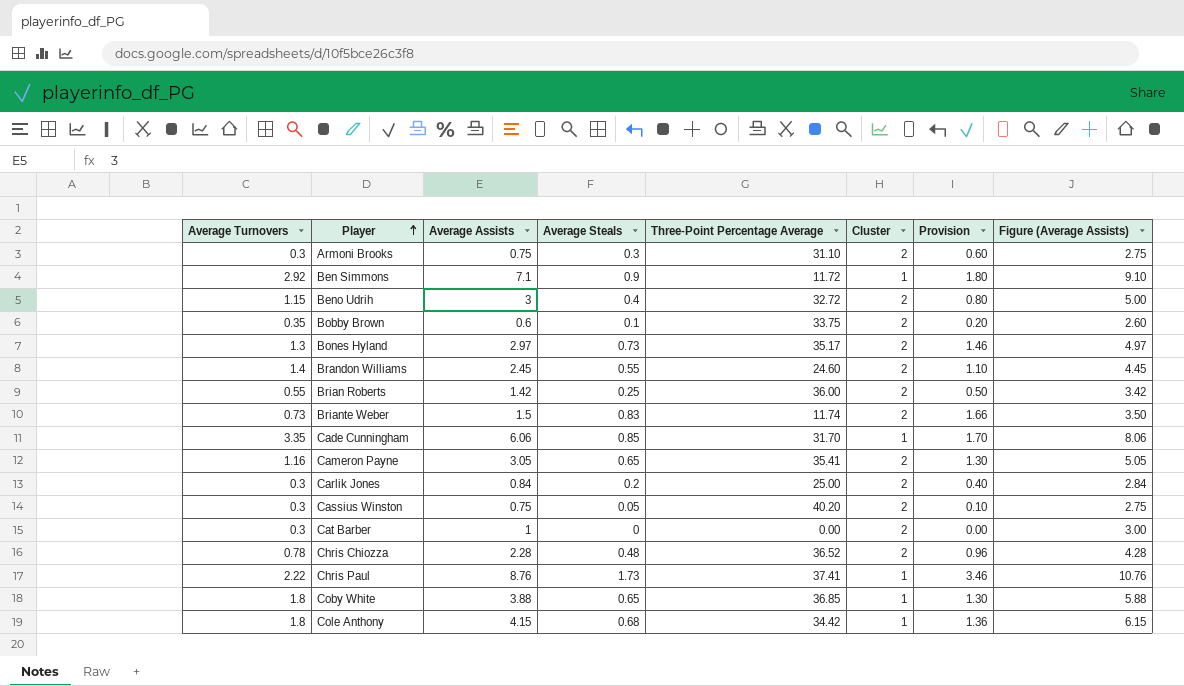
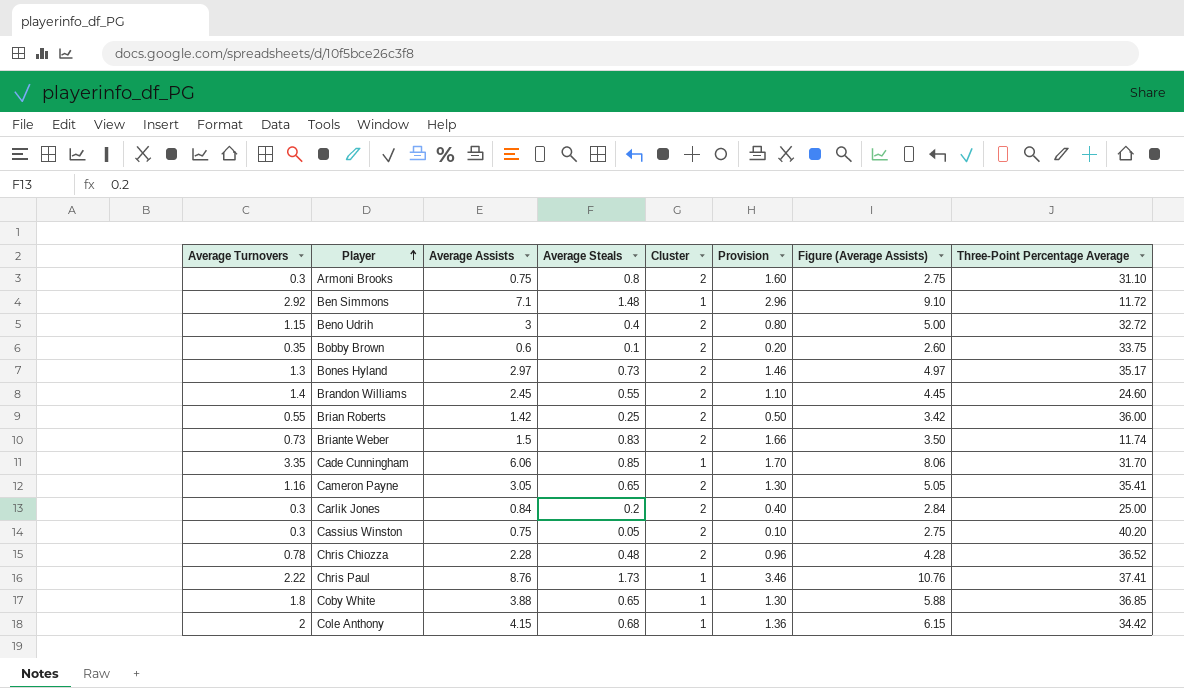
column Three-Point Percentage Average | position: 5 -> 8
row Cat Barber: 0.3 | 1 | 0 | 0.00 | 2 | 0.00 | 3.00 -> none
Armoni Brooks | Average Steals: 0.3 -> 0.8
Armoni Brooks | Provision: 0.60 -> 1.60
Ben Simmons | Average Steals: 0.9 -> 1.48
Ben Simmons | Provision: 1.80 -> 2.96
Cole Anthony | Average Turnovers: 1.8 -> 2

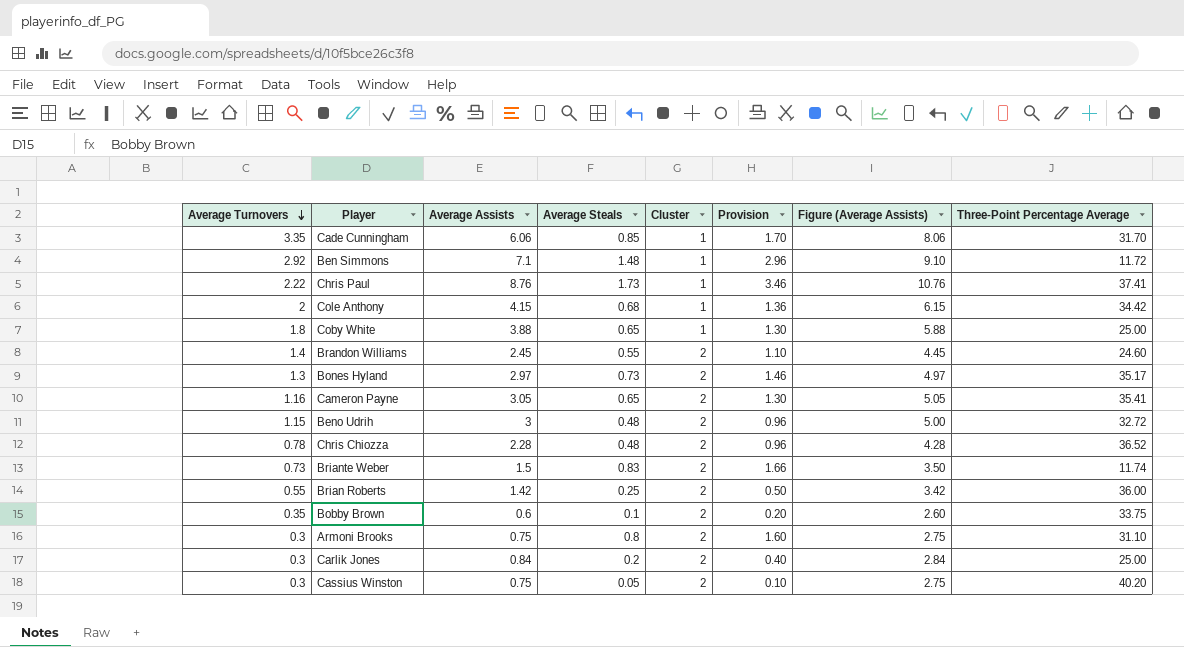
row order: Player ascending -> Average Turnovers descending
Coby White | Three-Point Percentage Average: 36.85 -> 25.00
Beno Udrih | Average Steals: 0.4 -> 0.48
Beno Udrih | Provision: 0.80 -> 0.96

